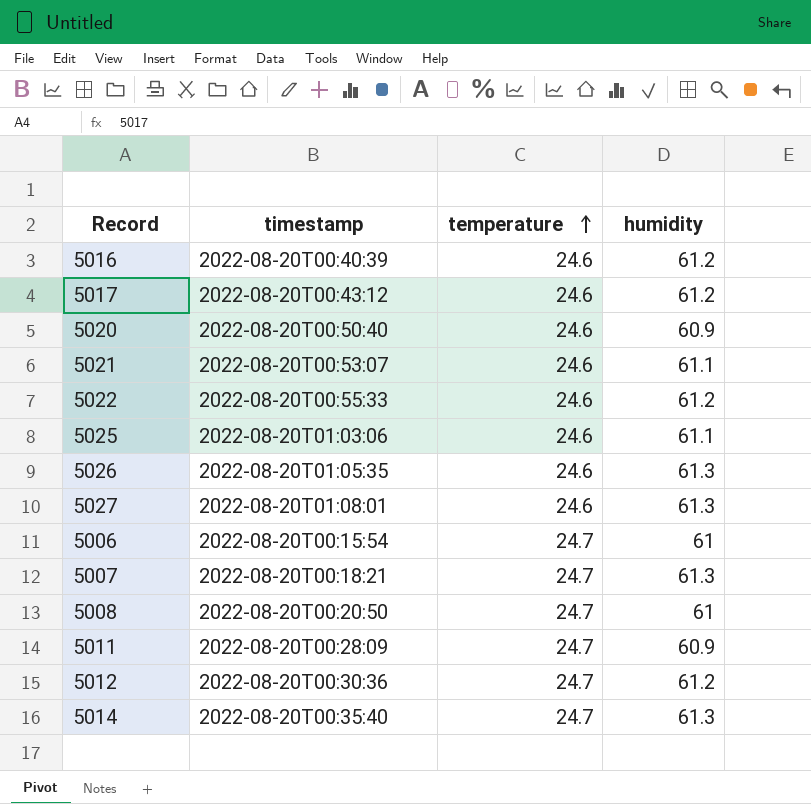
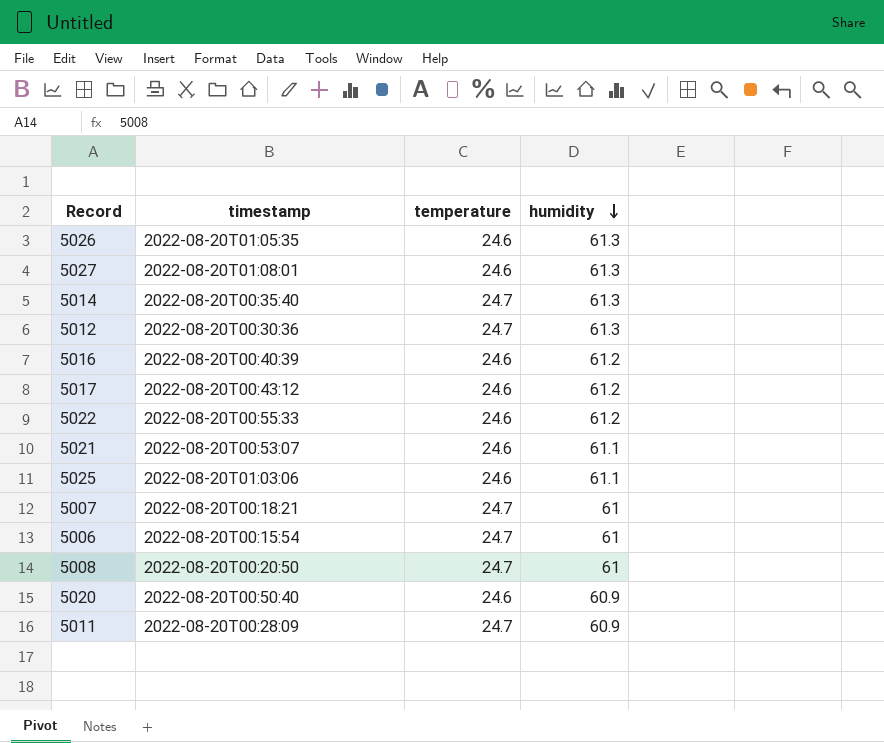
row order: temperature ascending -> humidity descending
5012 | humidity: 61.2 -> 61.3
5007 | humidity: 61.3 -> 61

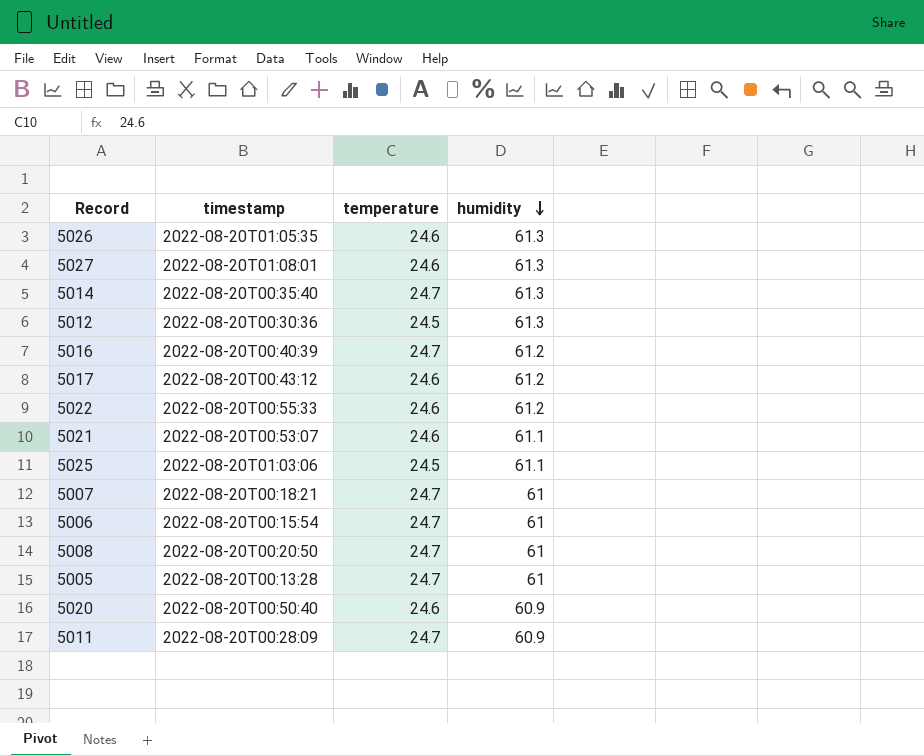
5012 | temperature: 24.7 -> 24.5
5016 | temperature: 24.6 -> 24.7
5025 | temperature: 24.6 -> 24.5
row 5005: none -> 2022-08-20T00:13:28 | 24.7 | 61

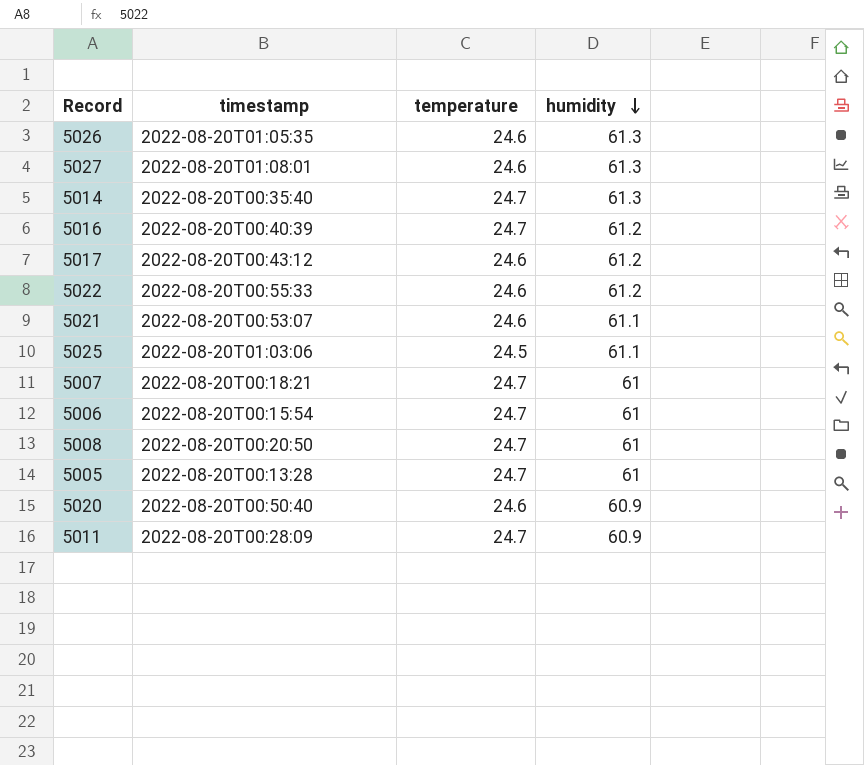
row 5012: 2022-08-20T00:30:36 | 24.5 | 61.3 -> none

